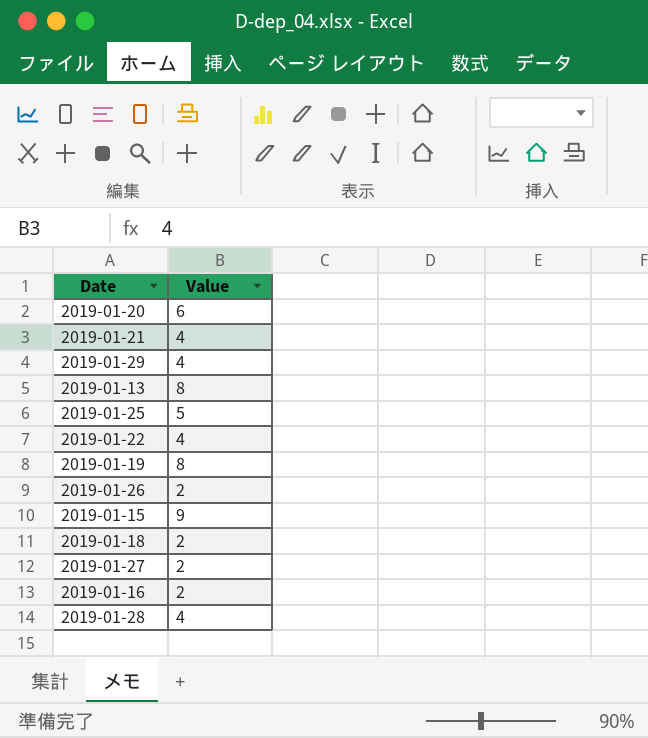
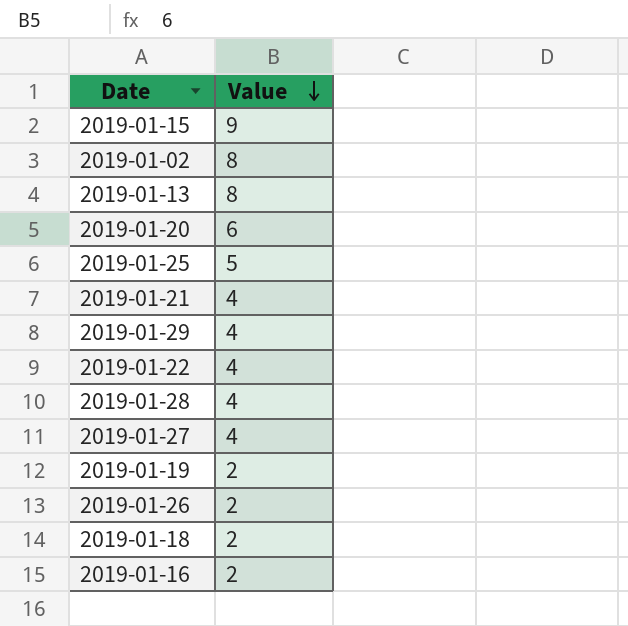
row order: none -> Value descending
row 2019-01-02: none -> 8
2019-01-27 | Value: 2 -> 4
2019-01-19 | Value: 8 -> 2

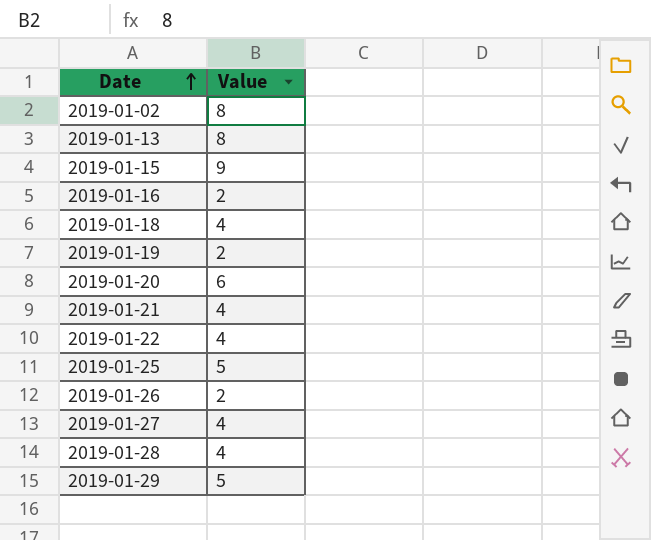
row order: Value descending -> Date ascending
2019-01-18 | Value: 2 -> 4
2019-01-29 | Value: 4 -> 5

